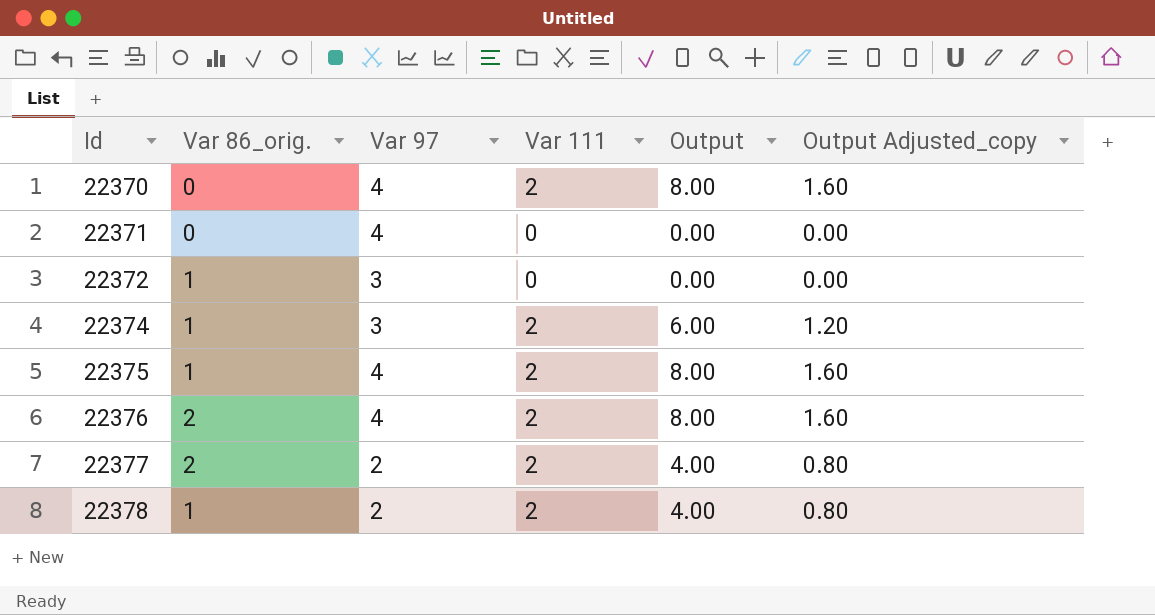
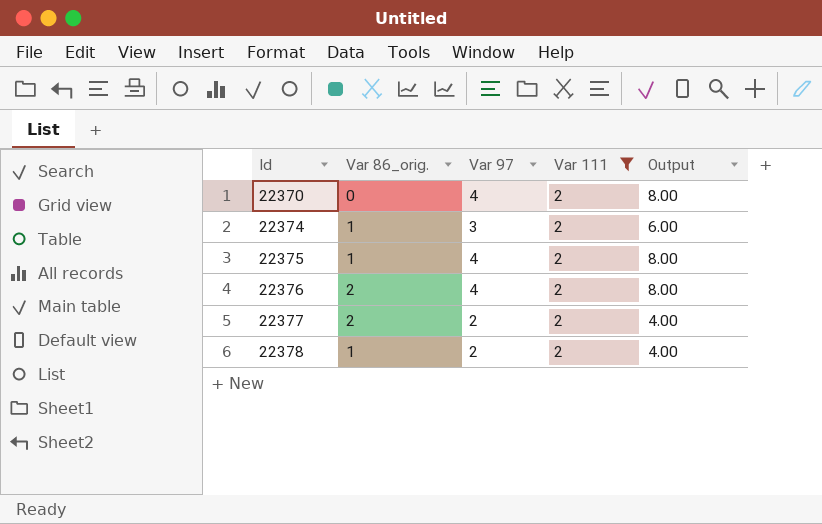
filter: none -> Var 111 = 2
column Output Adjusted_copy | formula: [Output] * 0.2 -> none

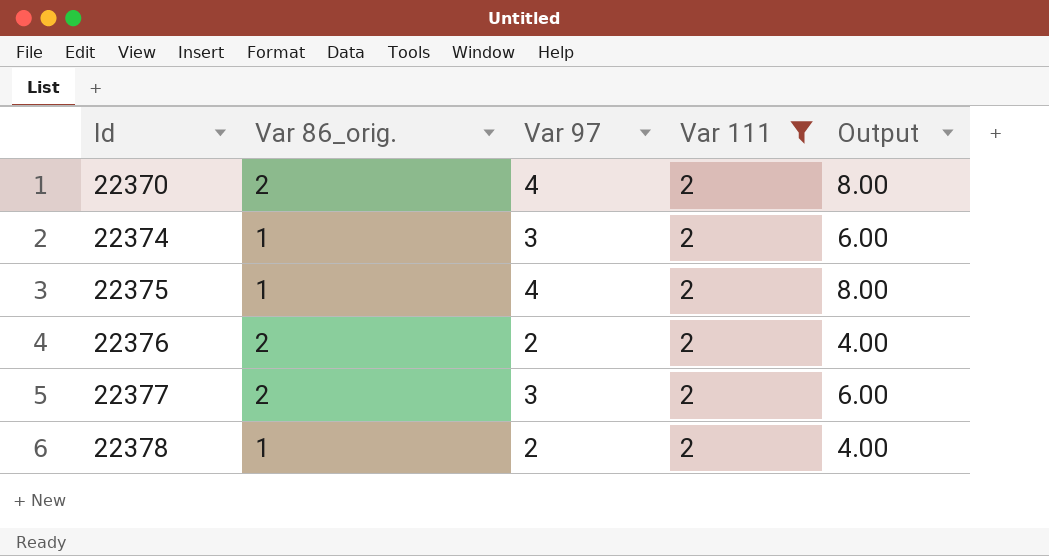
22370 | Var 86_orig.: 0 -> 2
22376 | Var 97: 4 -> 2
22376 | Output: 8.00 -> 4.00
22377 | Var 97: 2 -> 3
22377 | Output: 4.00 -> 6.00

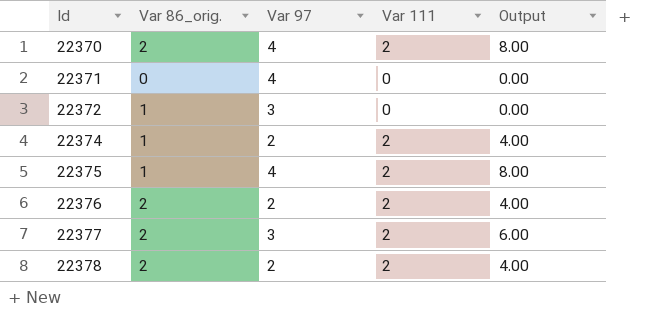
filter: Var 111 = 2 -> none
22374 | Var 97: 3 -> 2
22374 | Output: 6.00 -> 4.00
22378 | Var 86_orig.: 1 -> 2

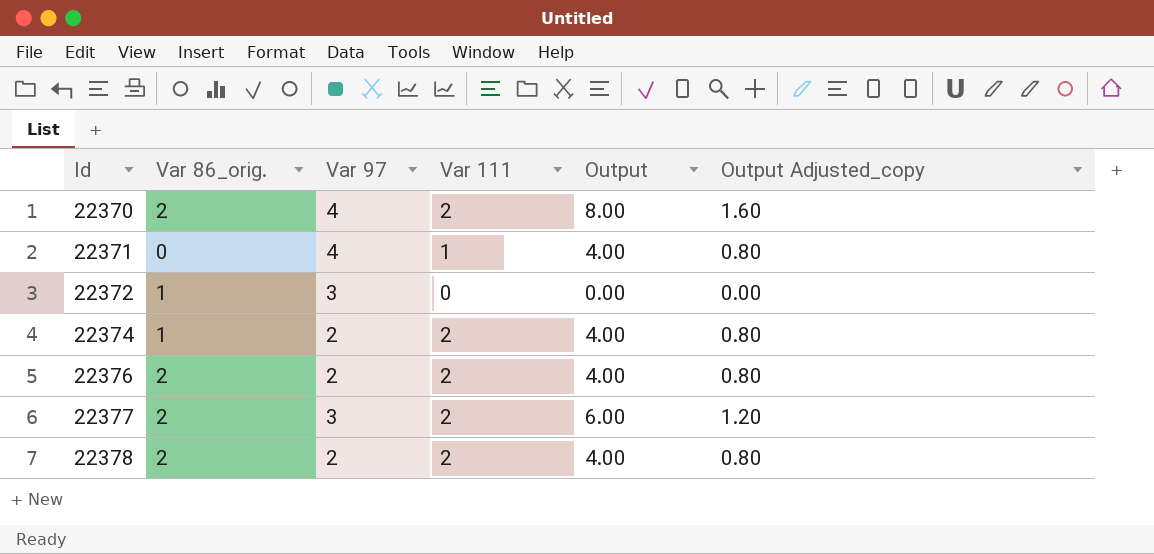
column Output Adjusted_copy | formula: none -> [Output] * 0.2
row 22375: 1 | 4 | 2 | 8.00 -> none
22371 | Var 111: 0 -> 1
22371 | Output: 0.00 -> 4.00

